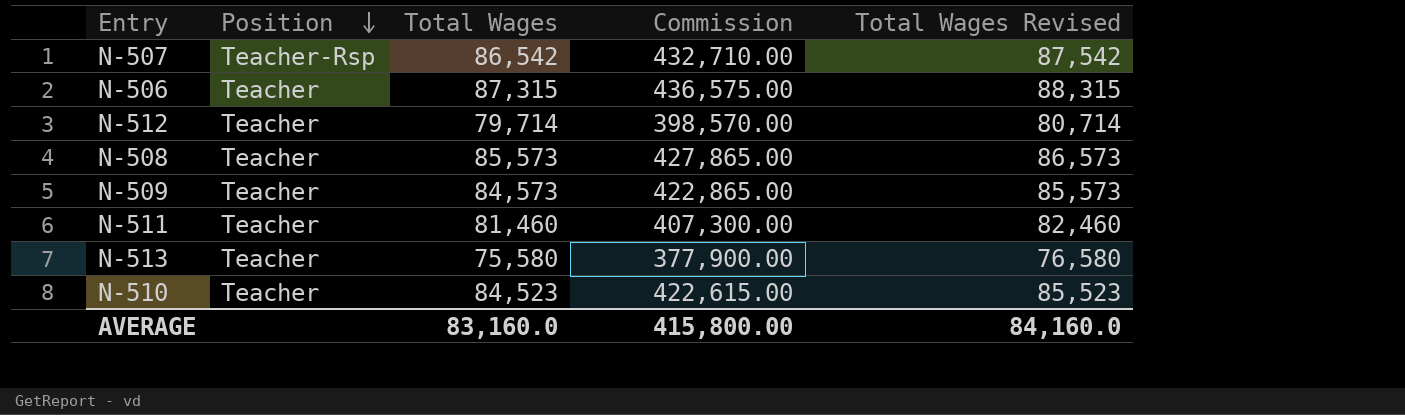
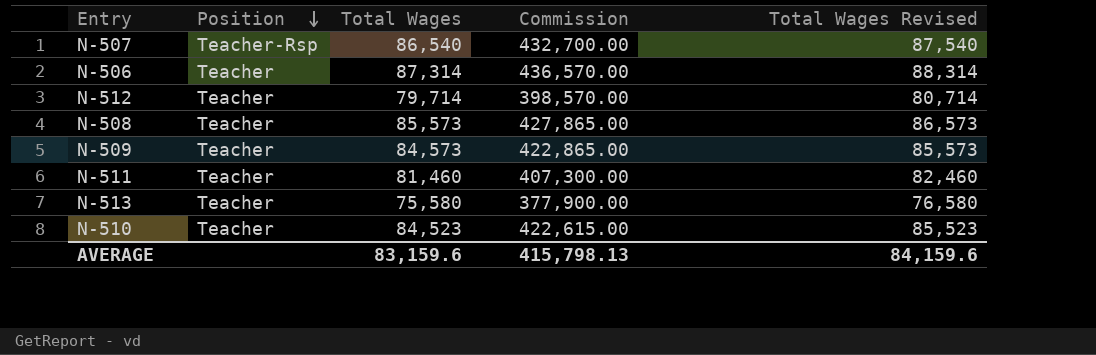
N-507 | Total Wages: 86,542 -> 86,540
N-507 | Commission: 432,710.00 -> 432,700.00
N-507 | Total Wages Revised: 87,542 -> 87,540
N-506 | Total Wages: 87,315 -> 87,314
N-506 | Commission: 436,575.00 -> 436,570.00
N-506 | Total Wages Revised: 88,315 -> 88,314
AVERAGE | Total Wages: 83,160.0 -> 83,159.6
AVERAGE | Commission: 415,800.00 -> 415,798.13
AVERAGE | Total Wages Revised: 84,160.0 -> 84,159.6

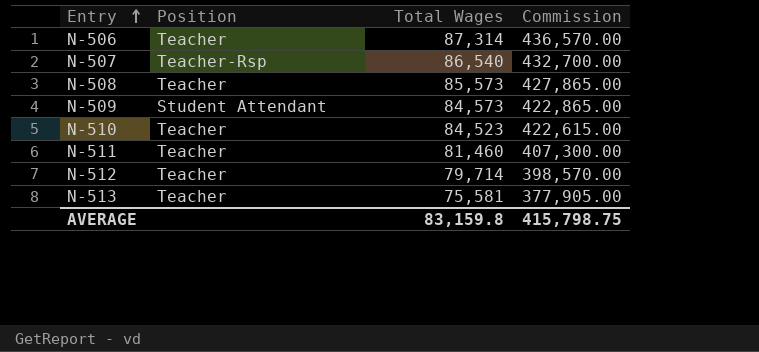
row order: Position descending -> Entry ascending
column Total Wages Revised | formula: [Total Wages] + 1000 -> none
N-509 | Position: Teacher -> Student Attendant
N-513 | Total Wages: 75,580 -> 75,581
N-513 | Commission: 377,900.00 -> 377,905.00
AVERAGE | Total Wages: 83,159.6 -> 83,159.8
AVERAGE | Commission: 415,798.13 -> 415,798.75

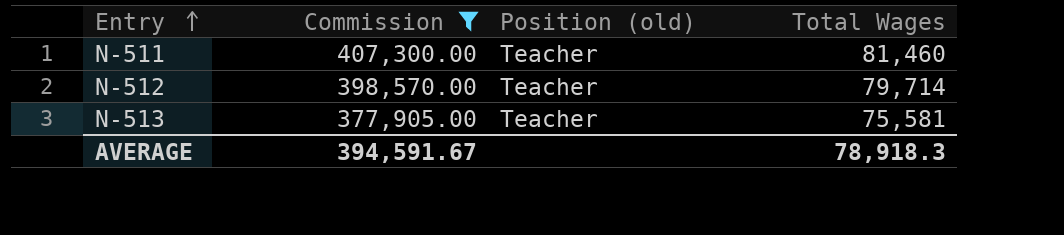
filter: none -> Commission <= 407,300.00
column Commission | position: 4 -> 2
column name: Position -> Position (old)
AVERAGE | Commission: 415,798.75 -> 394,591.67
AVERAGE | Total Wages: 83,159.8 -> 78,918.3

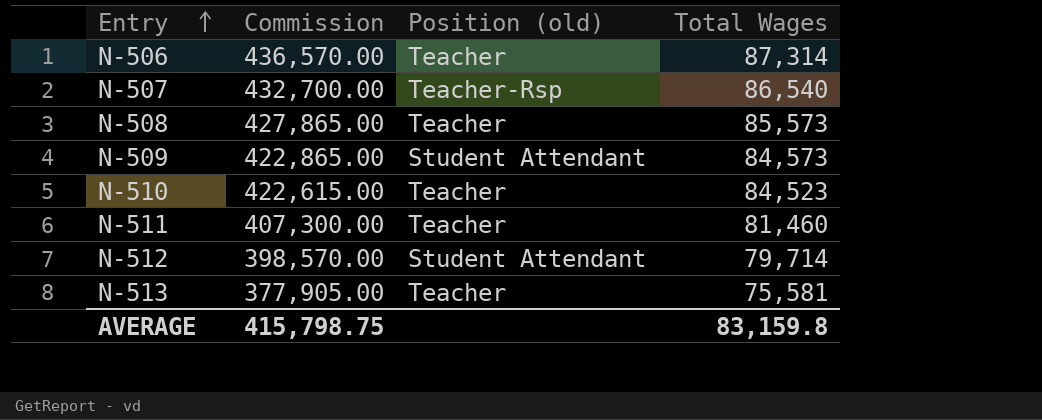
filter: Commission <= 407,300.00 -> none
N-512 | Position (old): Teacher -> Student Attendant
AVERAGE | Commission: 394,591.67 -> 415,798.75
AVERAGE | Total Wages: 78,918.3 -> 83,159.8

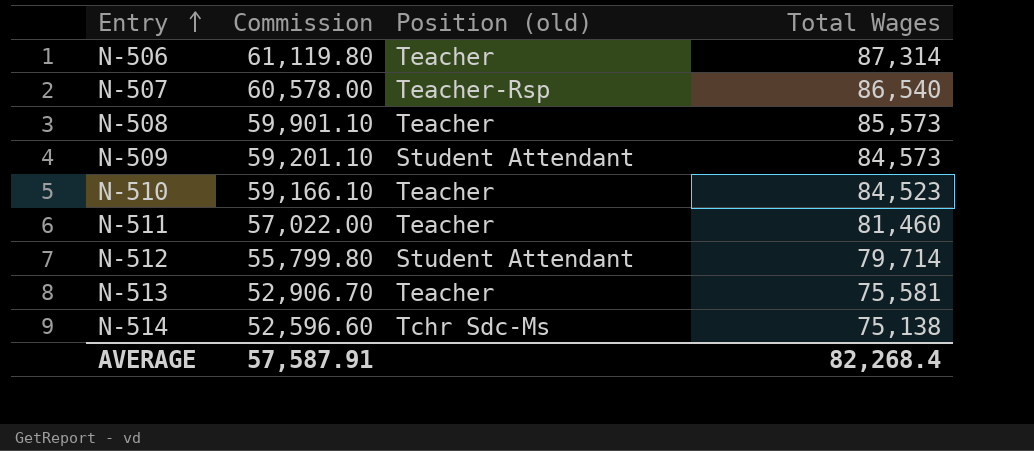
column Commission | formula: [Total Wages] * 5 -> [Total Wages] * 0.7
row N-514: none -> 52,596.60 | Tchr Sdc-Ms | 75,138
AVERAGE | Commission: 415,798.75 -> 57,587.91
AVERAGE | Total Wages: 83,159.8 -> 82,268.4

